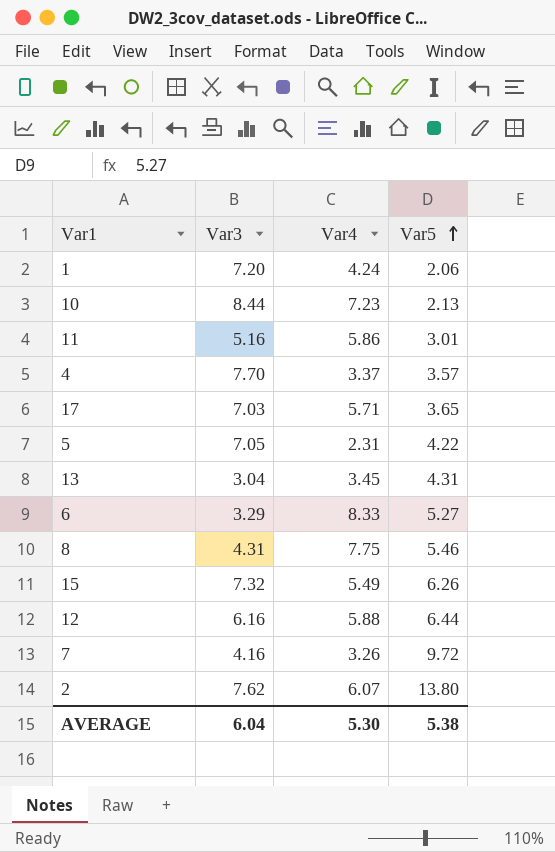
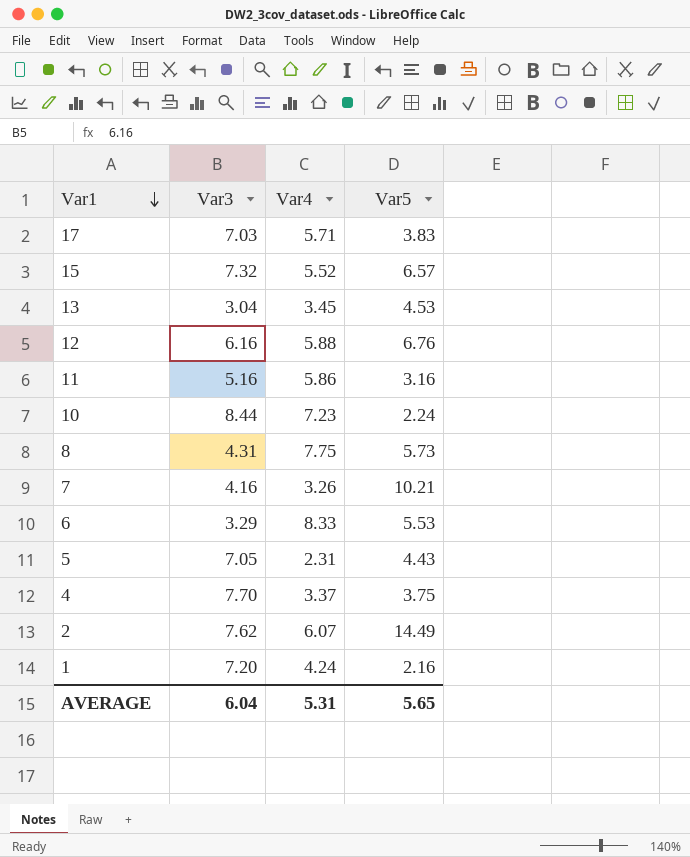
row order: Var5 ascending -> Var1 descending
17 | Var5: 3.65 -> 3.83
15 | Var4: 5.49 -> 5.52
15 | Var5: 6.26 -> 6.57
13 | Var5: 4.31 -> 4.53
12 | Var5: 6.44 -> 6.76
11 | Var5: 3.01 -> 3.16
10 | Var5: 2.13 -> 2.24
8 | Var5: 5.46 -> 5.73
7 | Var5: 9.72 -> 10.21
6 | Var5: 5.27 -> 5.53
5 | Var5: 4.22 -> 4.43
4 | Var5: 3.57 -> 3.75
2 | Var5: 13.80 -> 14.49
1 | Var5: 2.06 -> 2.16
AVERAGE | Var4: 5.30 -> 5.31
AVERAGE | Var5: 5.38 -> 5.65

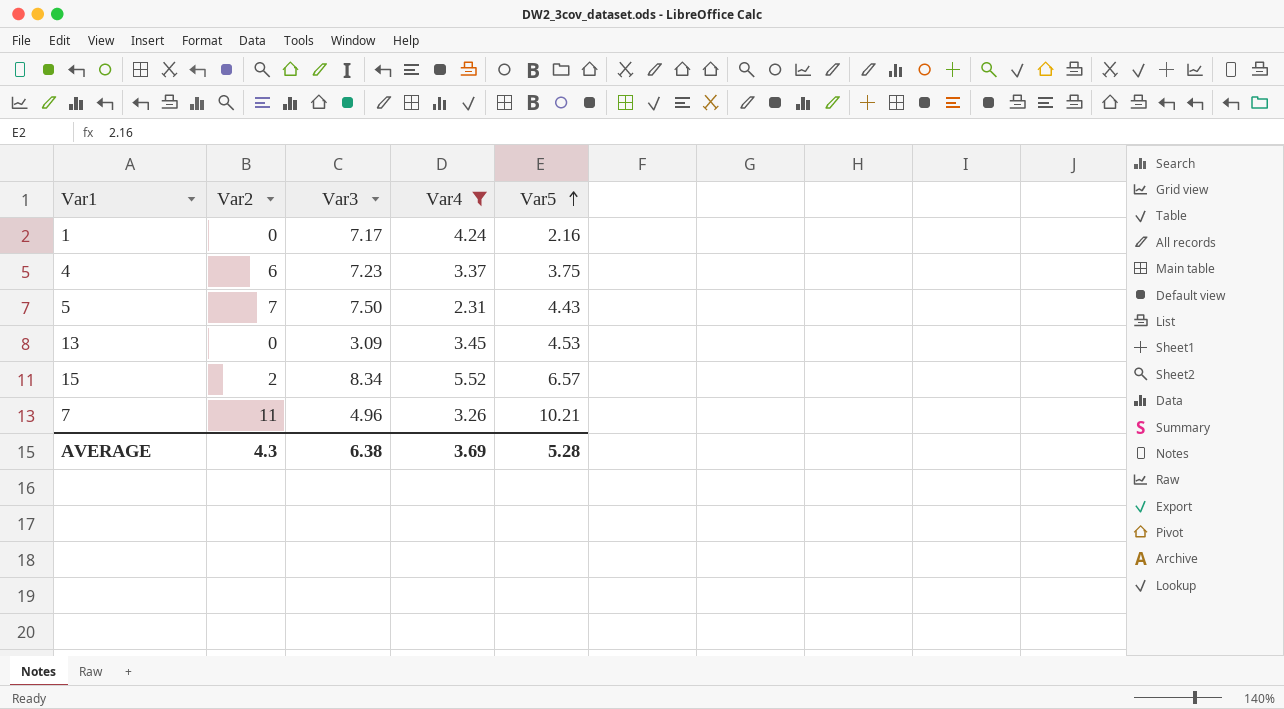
filter: none -> Var4 <= 5.52
row order: Var1 descending -> Var5 ascending
column Var2 | position: none -> 2
1 | Var3: 7.20 -> 7.17
4 | Var3: 7.70 -> 7.23
5 | Var3: 7.05 -> 7.50
13 | Var3: 3.04 -> 3.09
15 | Var3: 7.32 -> 8.34
7 | Var3: 4.16 -> 4.96
AVERAGE | Var3: 6.04 -> 6.38
AVERAGE | Var4: 5.31 -> 3.69
AVERAGE | Var5: 5.65 -> 5.28

